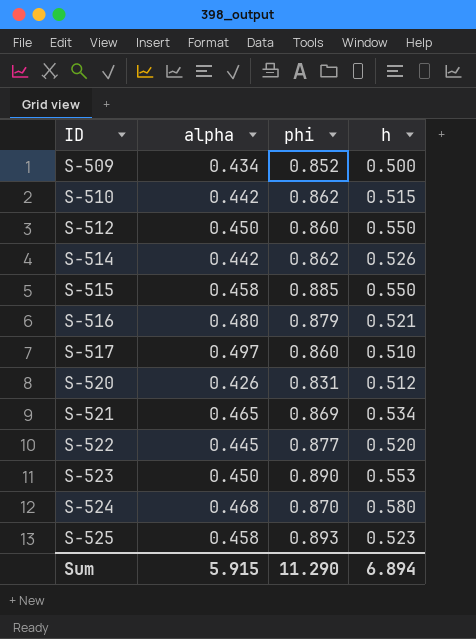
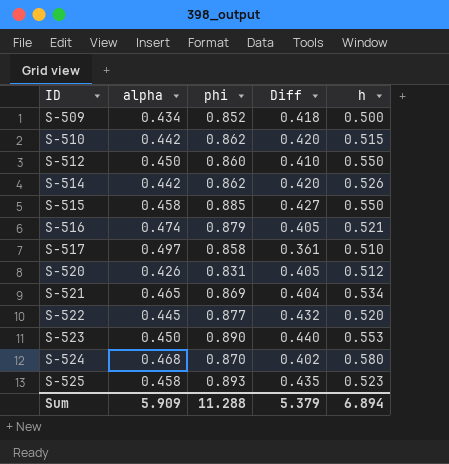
column Diff | formula: none -> [phi] - [alpha]
S-516 | alpha: 0.480 -> 0.474
S-517 | phi: 0.860 -> 0.858
Sum | alpha: 5.915 -> 5.909
Sum | phi: 11.290 -> 11.288

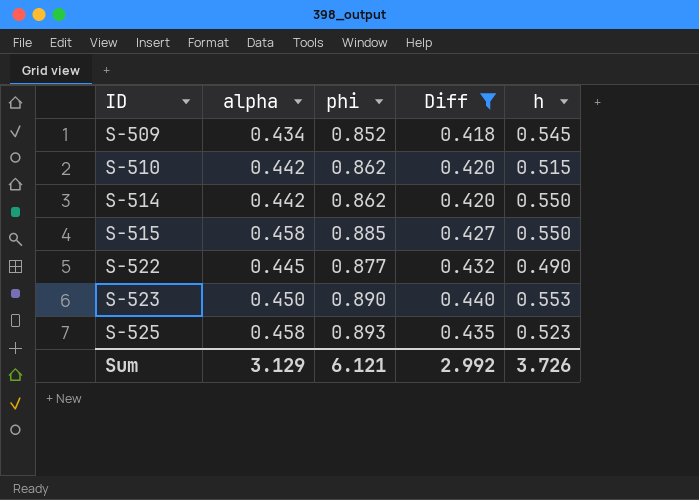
filter: none -> Diff >= 0.418
S-509 | h: 0.500 -> 0.545
S-514 | h: 0.526 -> 0.550
S-522 | h: 0.520 -> 0.490
Sum | alpha: 5.909 -> 3.129
Sum | phi: 11.288 -> 6.121
Sum | Diff: 5.379 -> 2.992
Sum | h: 6.894 -> 3.726

